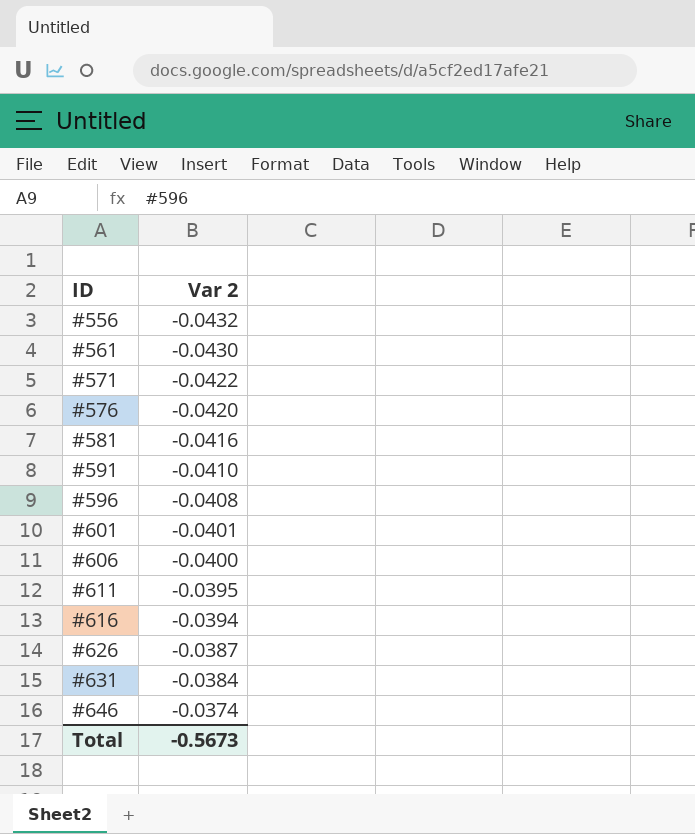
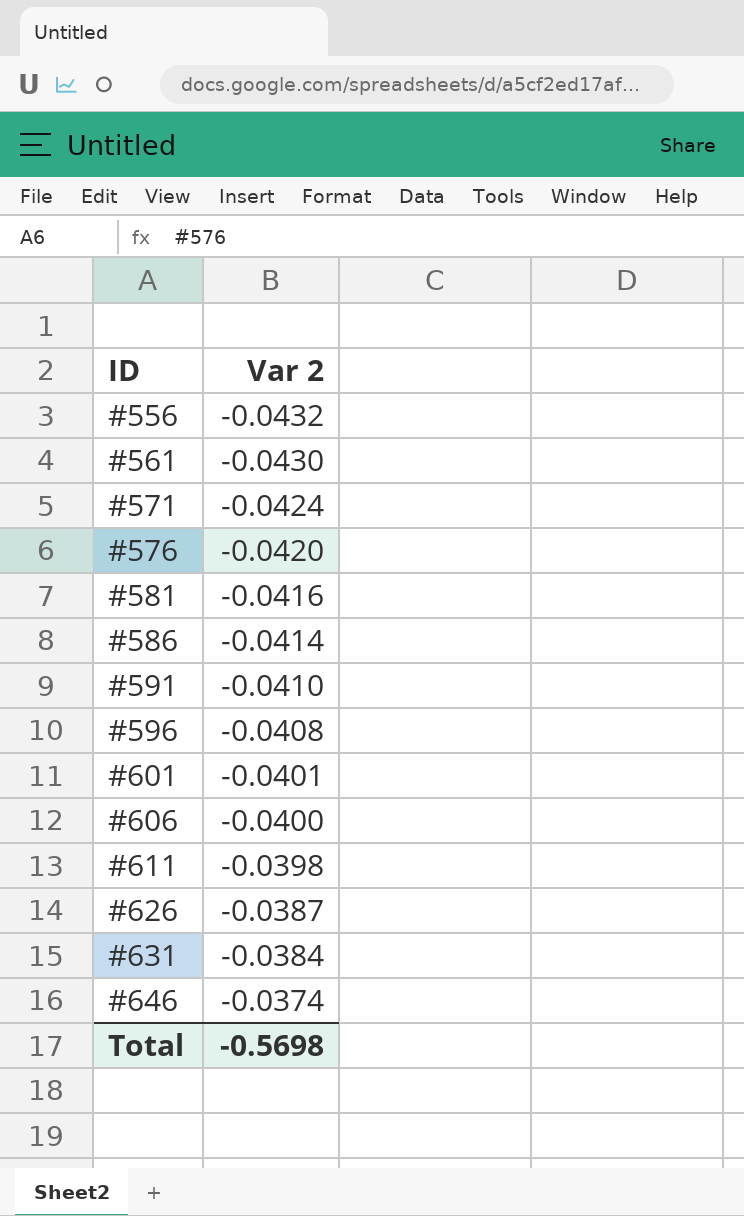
row #616: -0.0394 -> none
#571 | Var 2: -0.0422 -> -0.0424
row #586: none -> -0.0414
#611 | Var 2: -0.0395 -> -0.0398
Total | Var 2: -0.5673 -> -0.5698

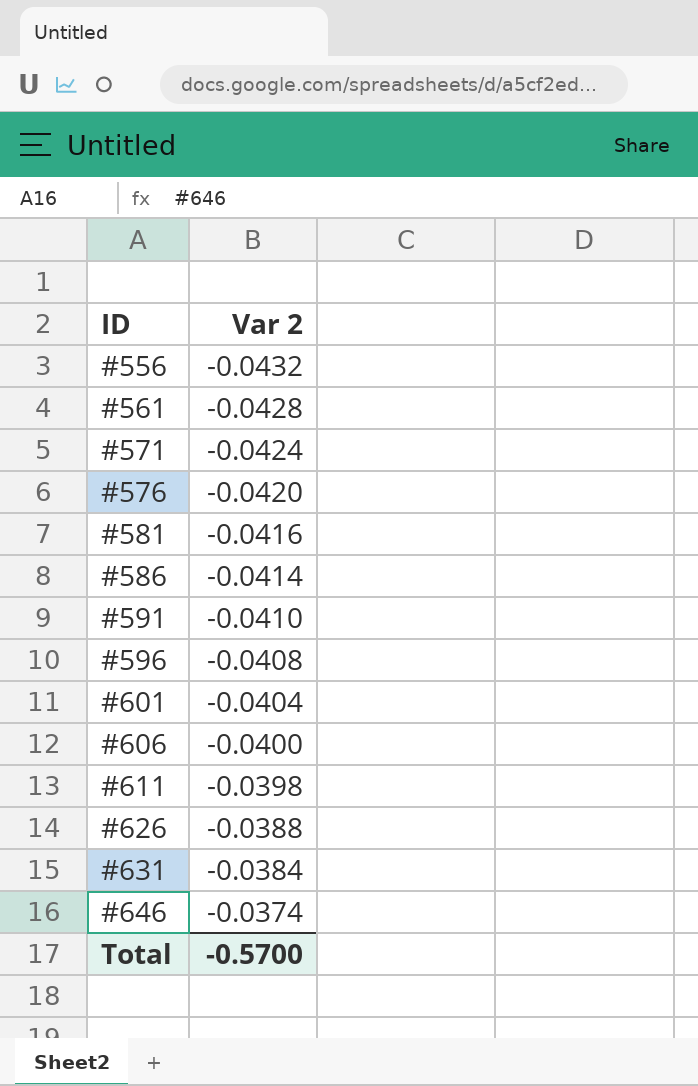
#561 | Var 2: -0.0430 -> -0.0428
#601 | Var 2: -0.0401 -> -0.0404
#626 | Var 2: -0.0387 -> -0.0388
Total | Var 2: -0.5698 -> -0.5700

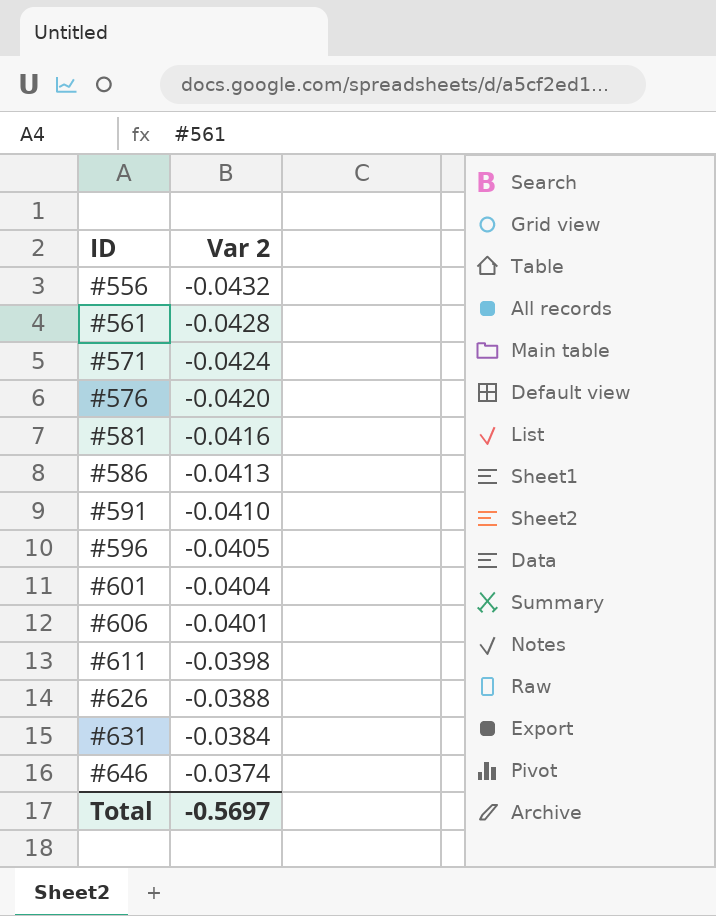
#586 | Var 2: -0.0414 -> -0.0413
#596 | Var 2: -0.0408 -> -0.0405
#606 | Var 2: -0.0400 -> -0.0401
Total | Var 2: -0.5700 -> -0.5697

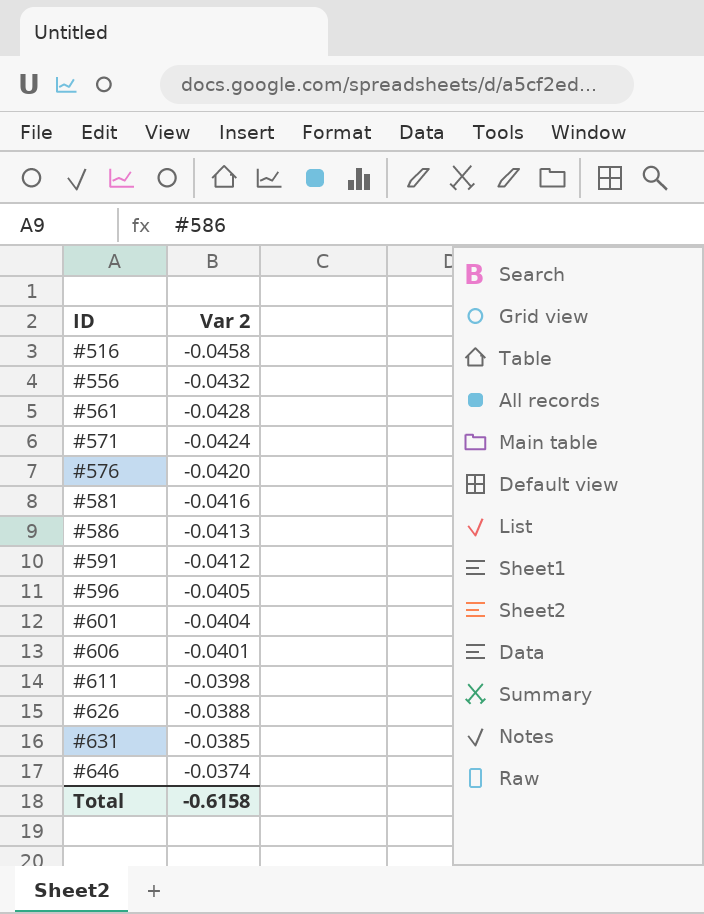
row #516: none -> -0.0458
#591 | Var 2: -0.0410 -> -0.0412
#631 | Var 2: -0.0384 -> -0.0385
Total | Var 2: -0.5697 -> -0.6158

